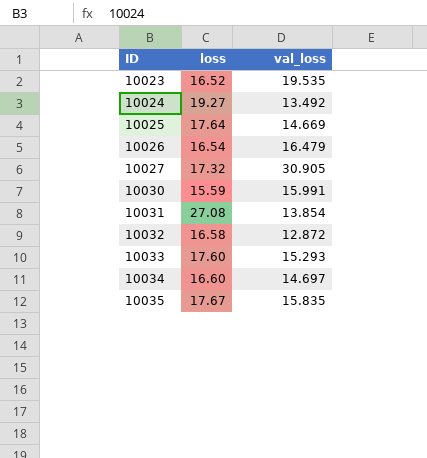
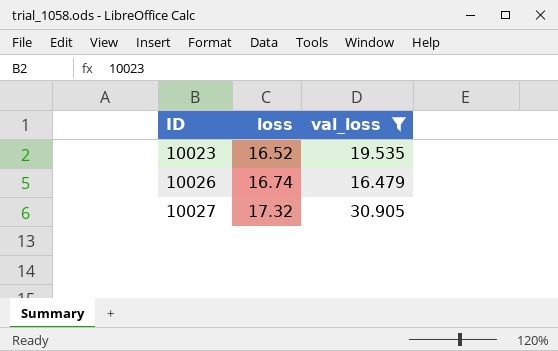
filter: none -> val_loss >= 16.479
10026 | loss: 16.54 -> 16.74

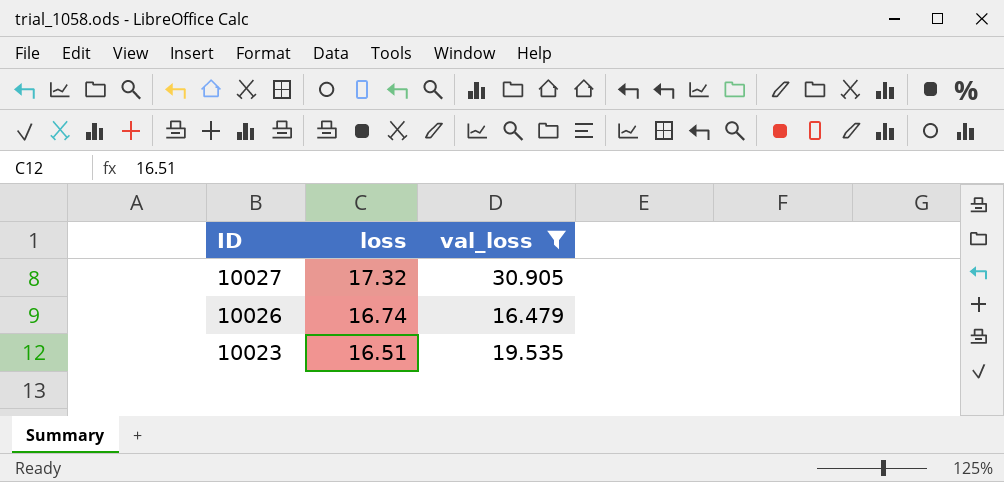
row order: ID ascending -> ID descending
10023 | loss: 16.52 -> 16.51

